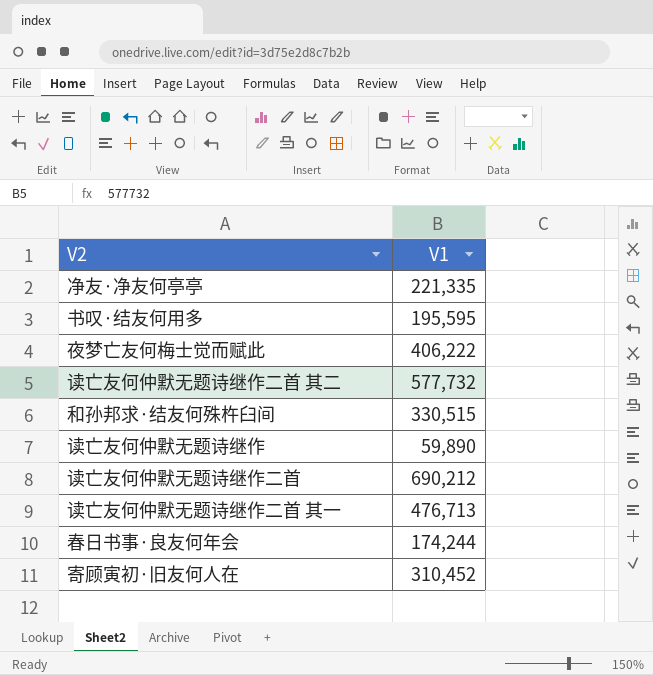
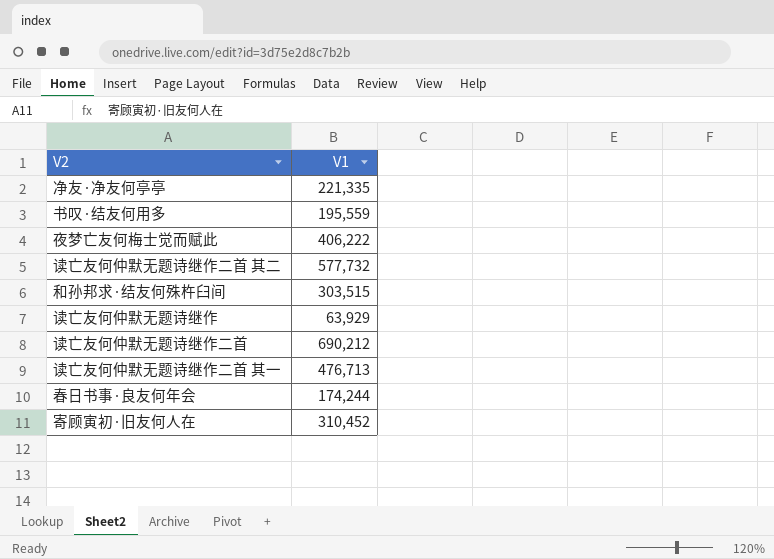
书叹·结友何用多 | V1: 195,595 -> 195,559
和孙邦求·结友何殊杵臼间 | V1: 330,515 -> 303,515
读亡友何仲默无题诗继作 | V1: 59,890 -> 63,929

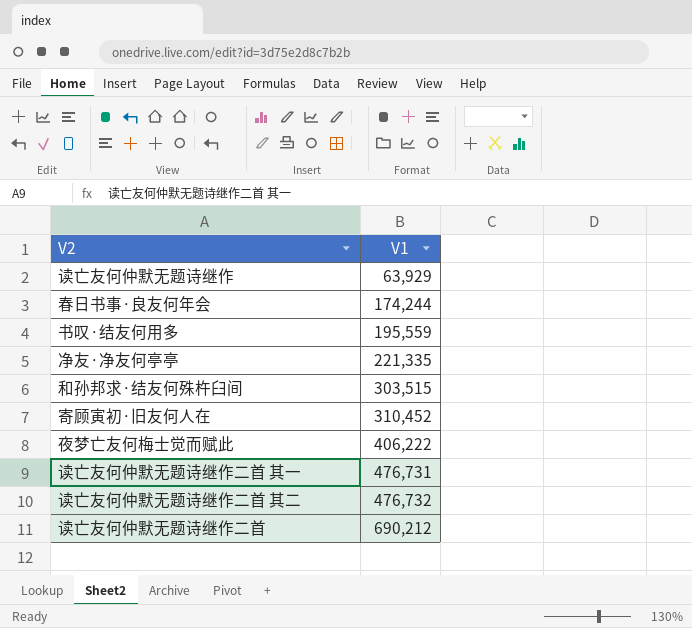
row order: none -> V1 ascending
读亡友何仲默无题诗继作二首 其一 | V1: 476,713 -> 476,731
读亡友何仲默无题诗继作二首 其二 | V1: 577,732 -> 476,732

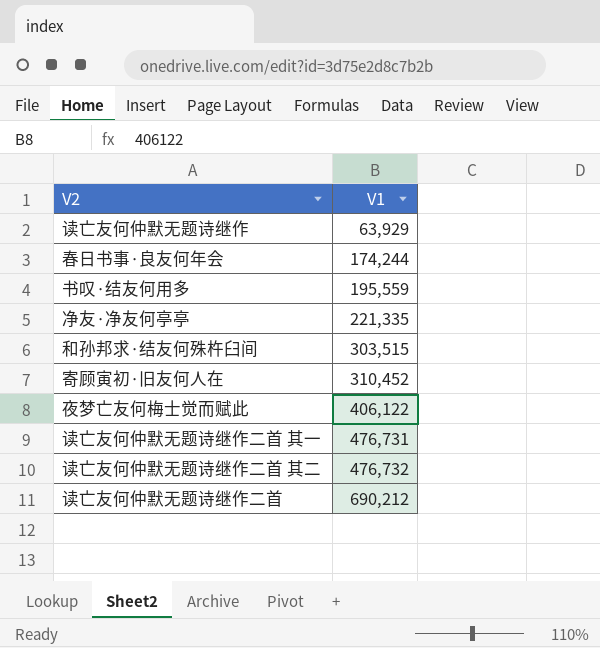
夜梦亡友何梅士觉而赋此 | V1: 406,222 -> 406,122

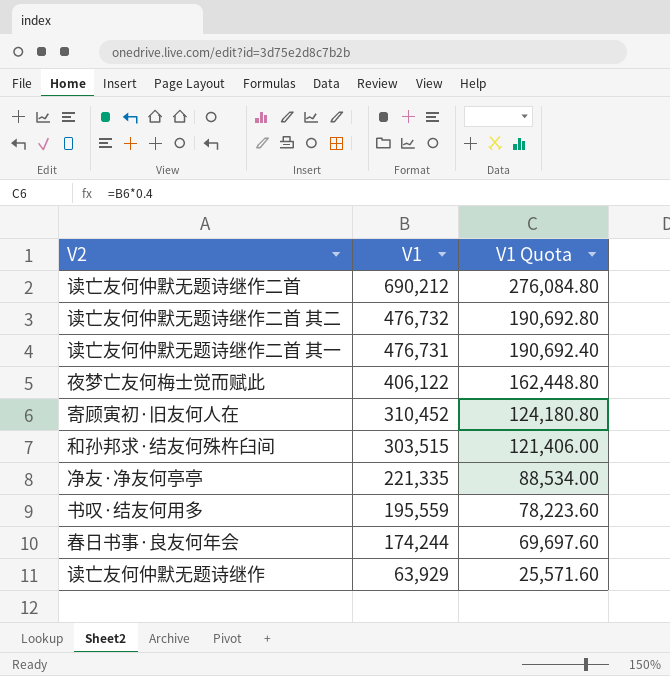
row order: V1 ascending -> V1 descending
column V1 Quota | formula: none -> [V1] * 0.4

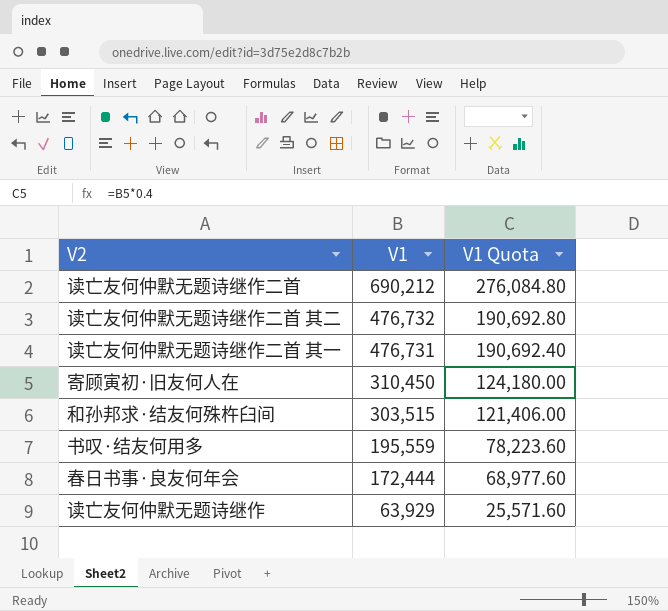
row 夜梦亡友何梅士觉而赋此: 406,122 | 162,448.80 -> none
row 净友·净友何亭亭: 221,335 | 88,534.00 -> none
寄顾寅初·旧友何人在 | V1: 310,452 -> 310,450
寄顾寅初·旧友何人在 | V1 Quota: 124,180.80 -> 124,180.00
春日书事·良友何年会 | V1: 174,244 -> 172,444
春日书事·良友何年会 | V1 Quota: 69,697.60 -> 68,977.60

